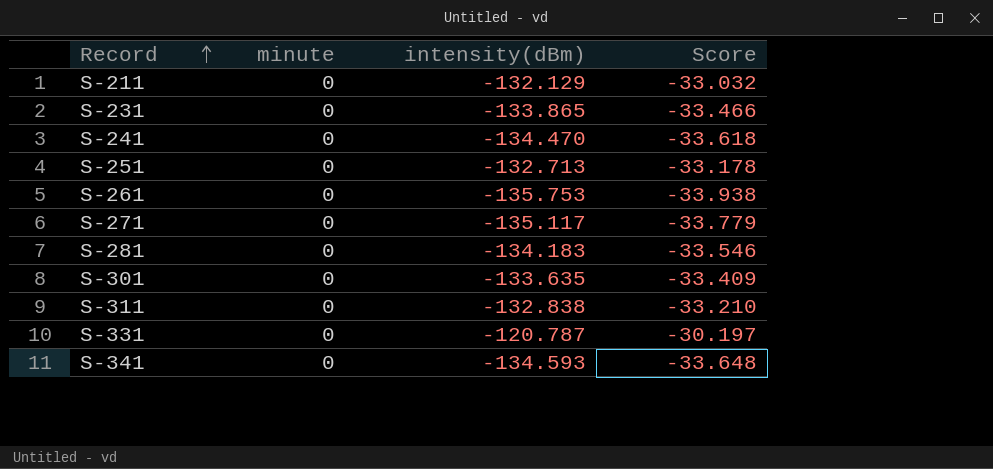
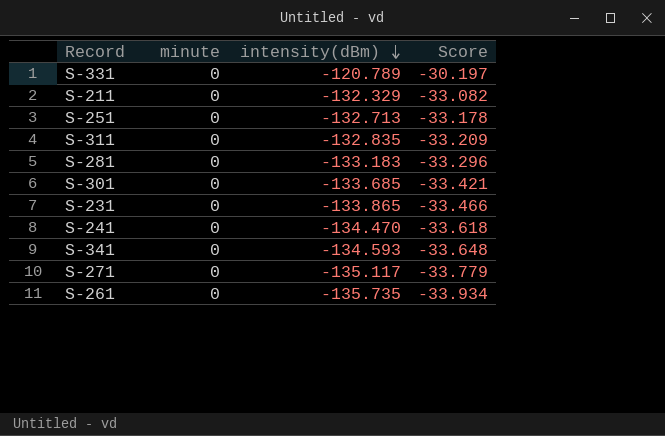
row order: Record ascending -> intensity(dBm) descending
S-331 | intensity(dBm): -120.787 -> -120.789
S-211 | intensity(dBm): -132.129 -> -132.329
S-211 | Score: -33.032 -> -33.082
S-311 | intensity(dBm): -132.838 -> -132.835
S-311 | Score: -33.210 -> -33.209
S-281 | intensity(dBm): -134.183 -> -133.183
S-281 | Score: -33.546 -> -33.296
S-301 | intensity(dBm): -133.635 -> -133.685
S-301 | Score: -33.409 -> -33.421
S-261 | intensity(dBm): -135.753 -> -135.735
S-261 | Score: -33.938 -> -33.934

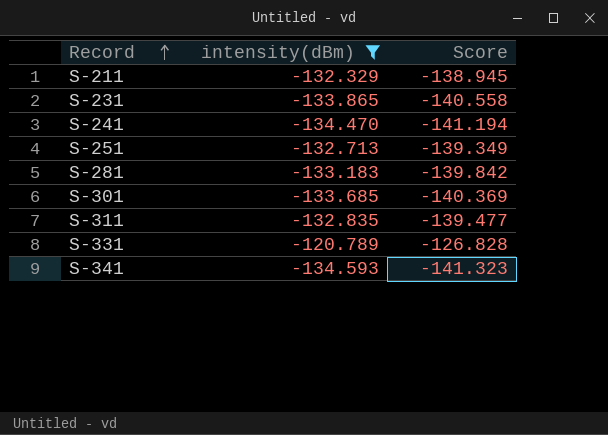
filter: none -> intensity(dBm) >= -134.593
row order: intensity(dBm) descending -> Record ascending
column minute | position: 2 -> none
column Score | formula: [intensity(dBm)] * 0.25 -> [intensity(dBm)] * 1.05

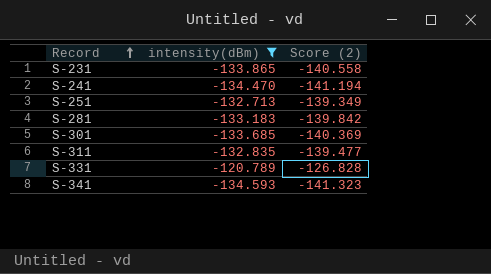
column name: Score -> Score (2)
row S-211: -132.329 | -138.945 -> none

